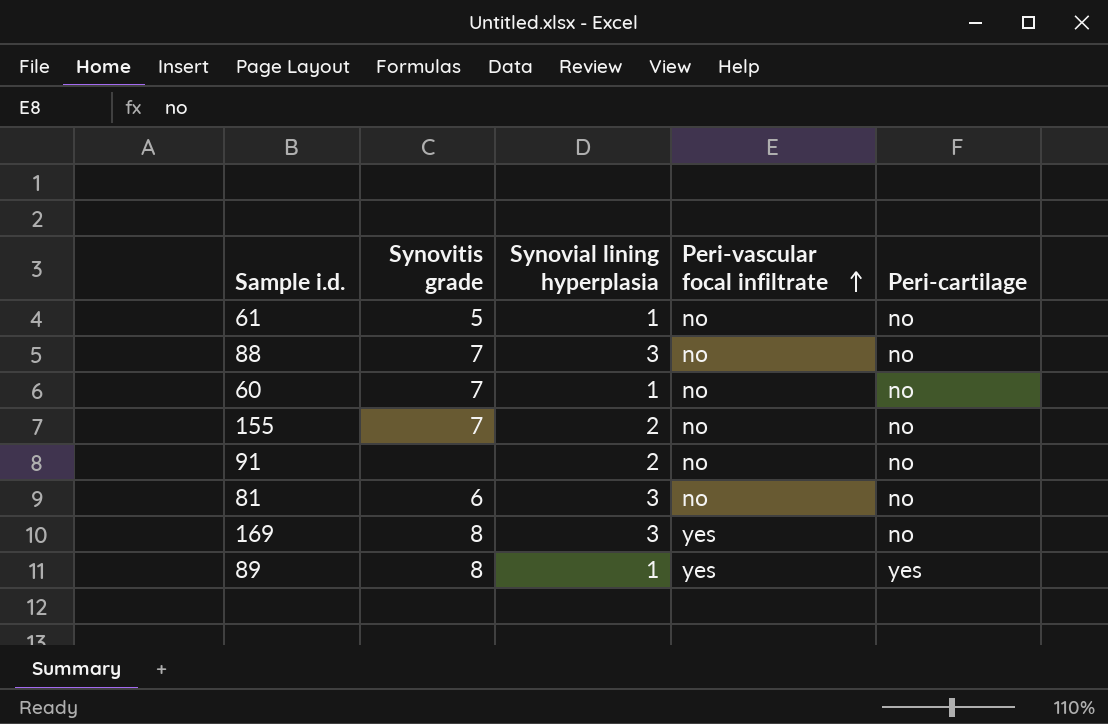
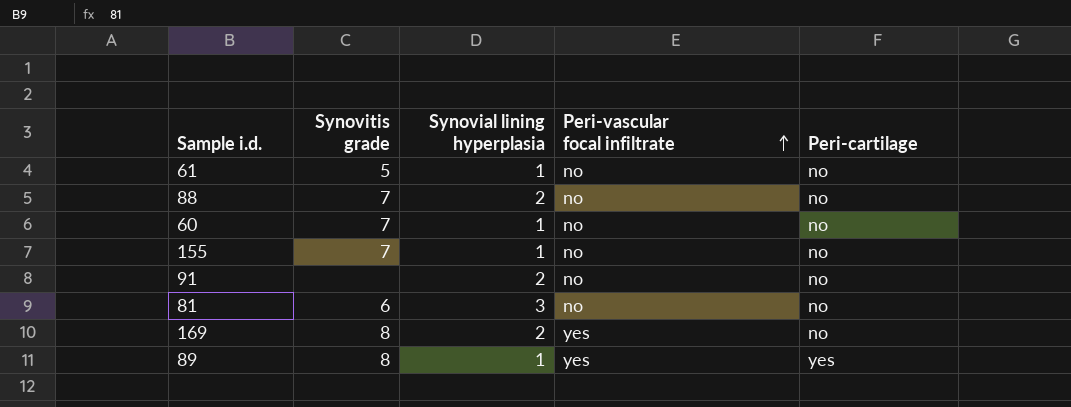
88 | Synovial lining hyperplasia: 3 -> 2
155 | Synovial lining hyperplasia: 2 -> 1
169 | Synovial lining hyperplasia: 3 -> 2

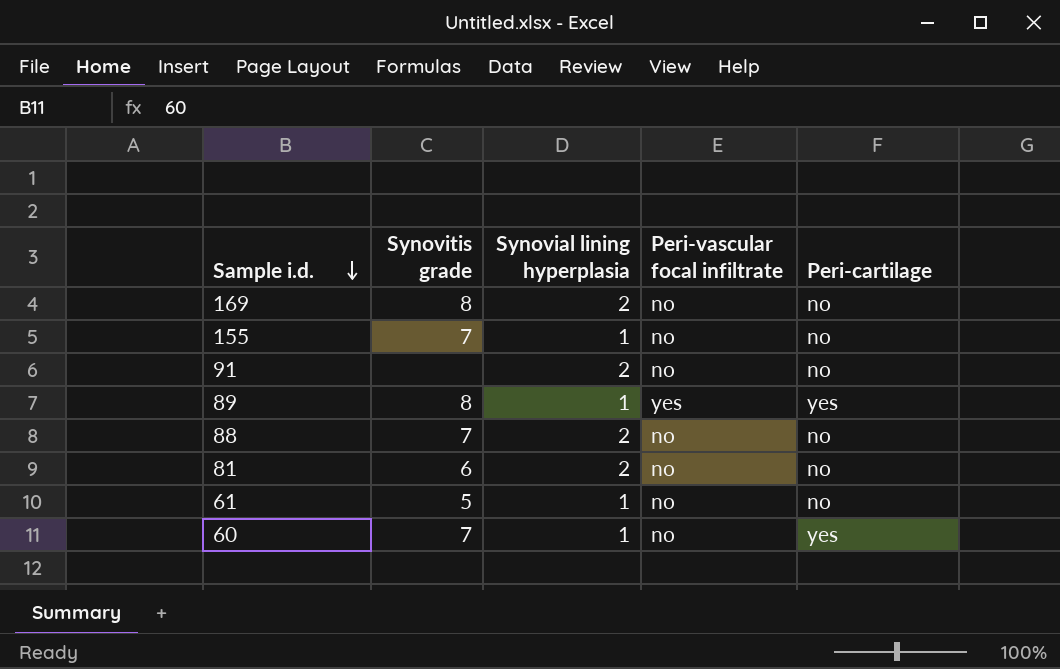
row order: Peri-vascular focal infiltrate ascending -> Sample i.d. descending
169 | Peri-vascular focal infiltrate: yes -> no
81 | Synovial lining hyperplasia: 3 -> 2
60 | Peri-cartilage: no -> yes

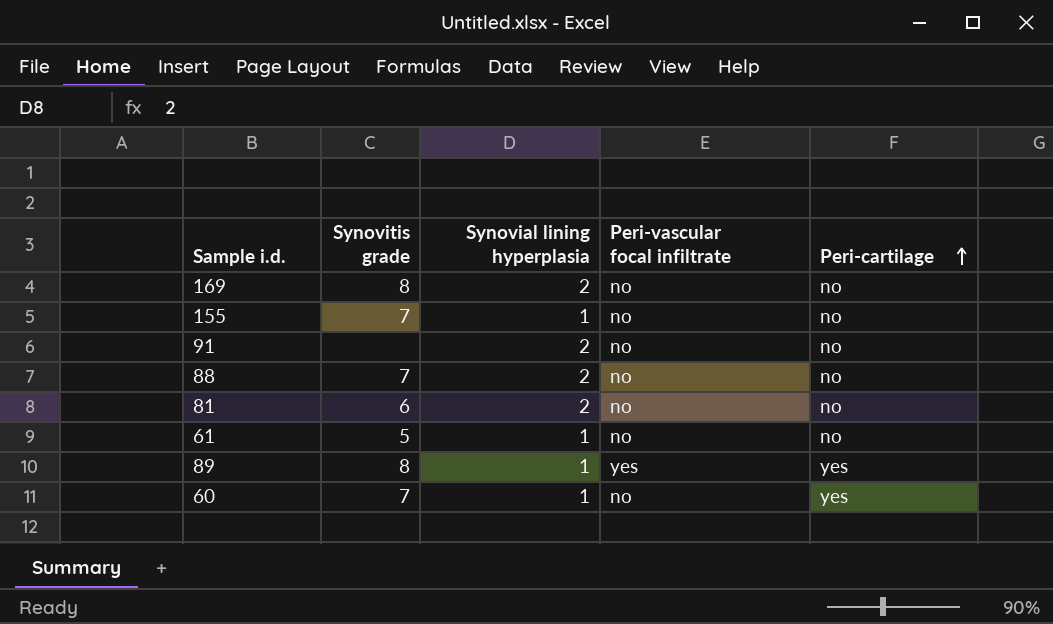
row order: Sample i.d. descending -> Peri-cartilage ascending

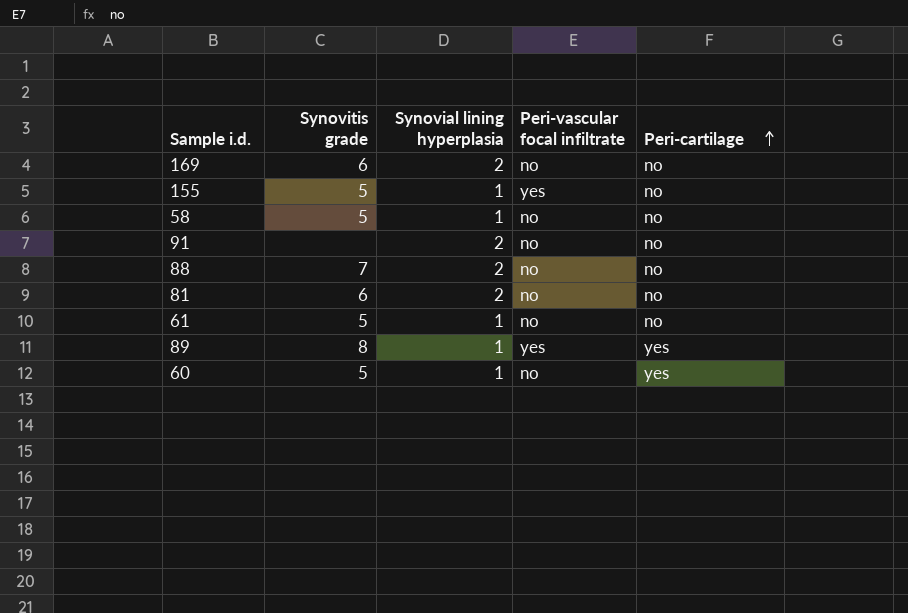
169 | Synovitis grade: 8 -> 6
155 | Synovitis grade: 7 -> 5
155 | Peri-vascular focal infiltrate: no -> yes
row 58: none -> 5 | 1 | no | no
60 | Synovitis grade: 7 -> 5

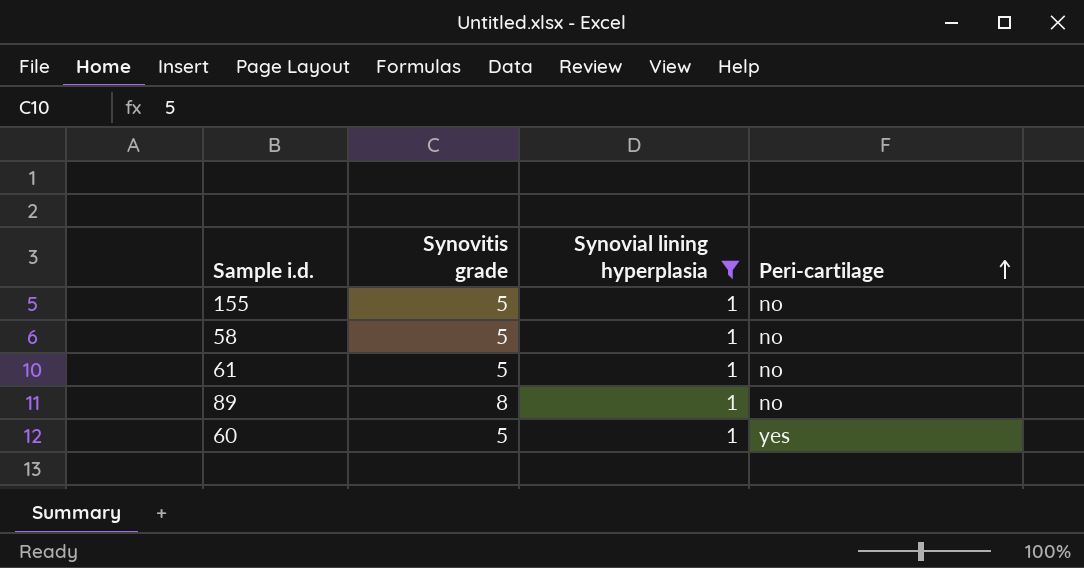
filter: none -> Synovial lining hyperplasia = 1
column Peri-vascular focal infiltrate | position: 4 -> none
89 | Peri-cartilage: yes -> no

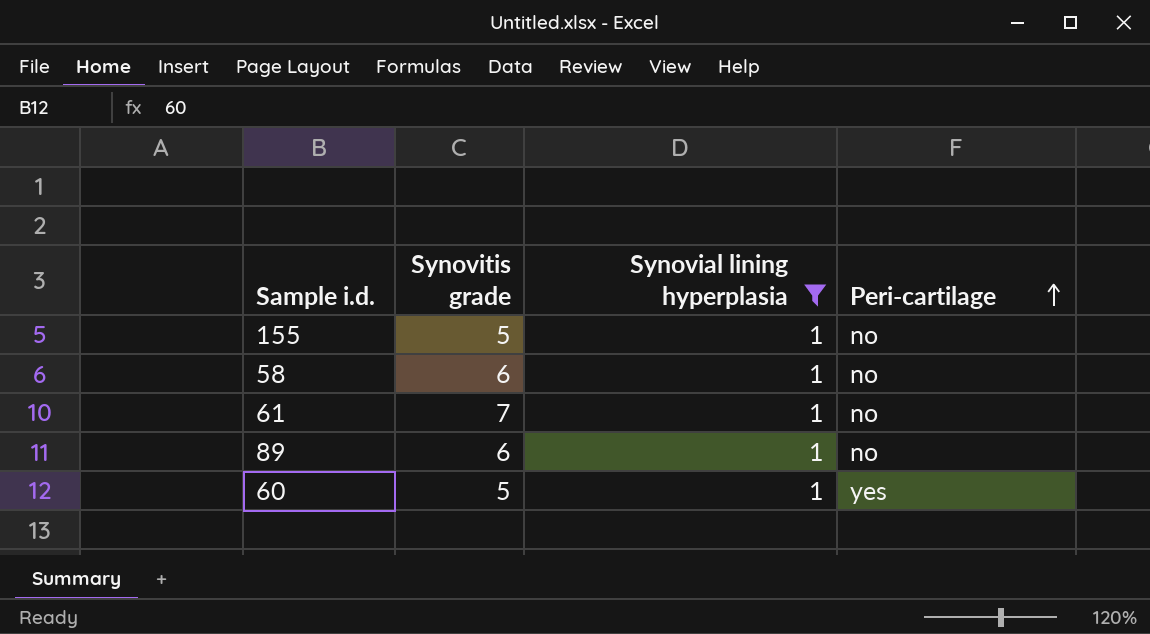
58 | Synovitis grade: 5 -> 6
61 | Synovitis grade: 5 -> 7
89 | Synovitis grade: 8 -> 6

